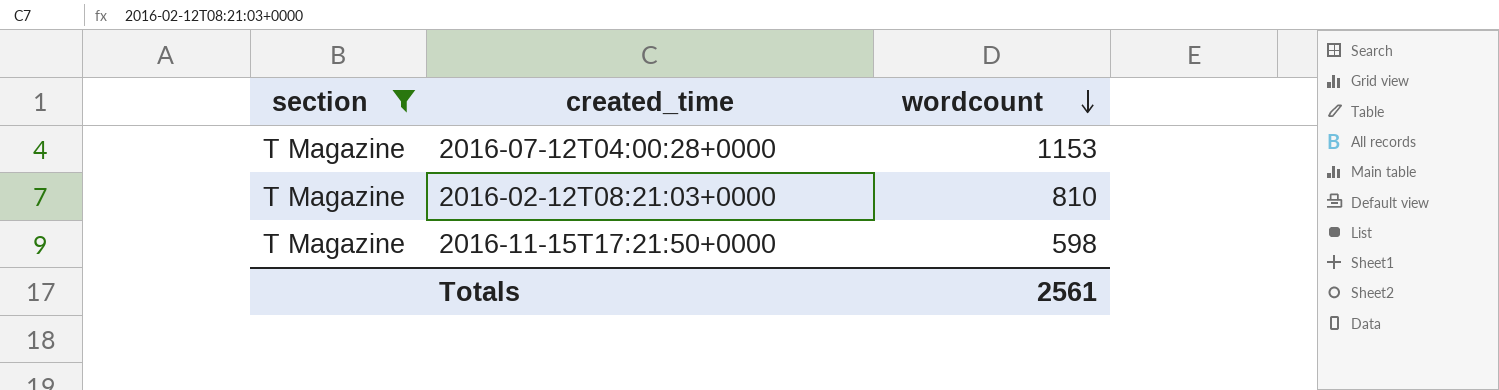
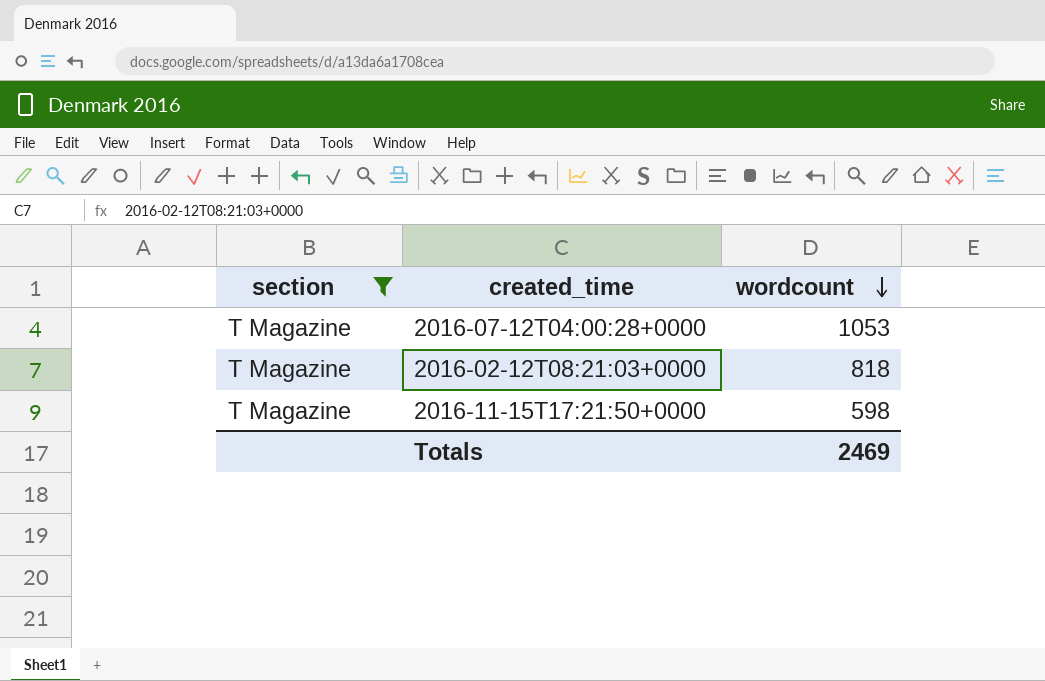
2016-07-12T04:00:28+0000 | wordcount: 1153 -> 1053
2016-02-12T08:21:03+0000 | wordcount: 810 -> 818
Totals | wordcount: 2561 -> 2469

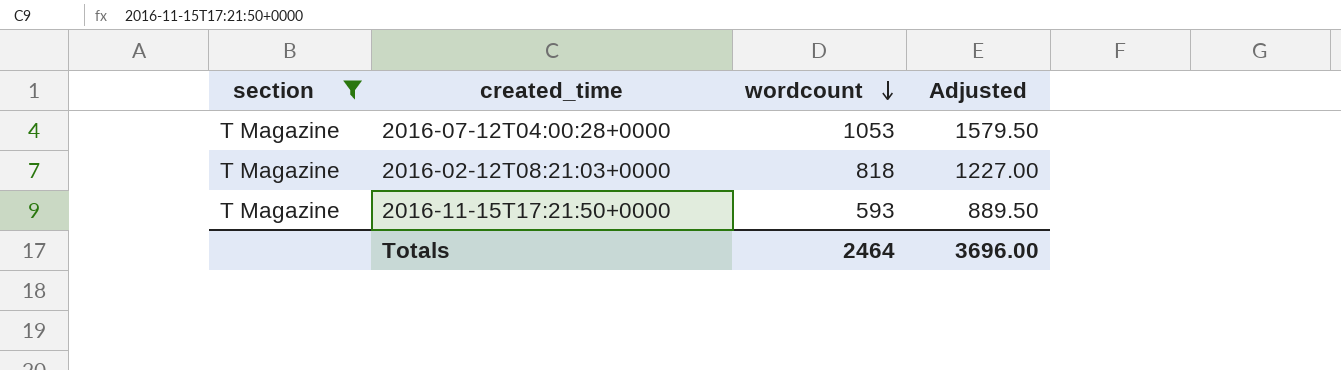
column Adjusted | formula: none -> [wordcount] * 1.5
2016-11-15T17:21:50+0000 | wordcount: 598 -> 593
Totals | wordcount: 2469 -> 2464

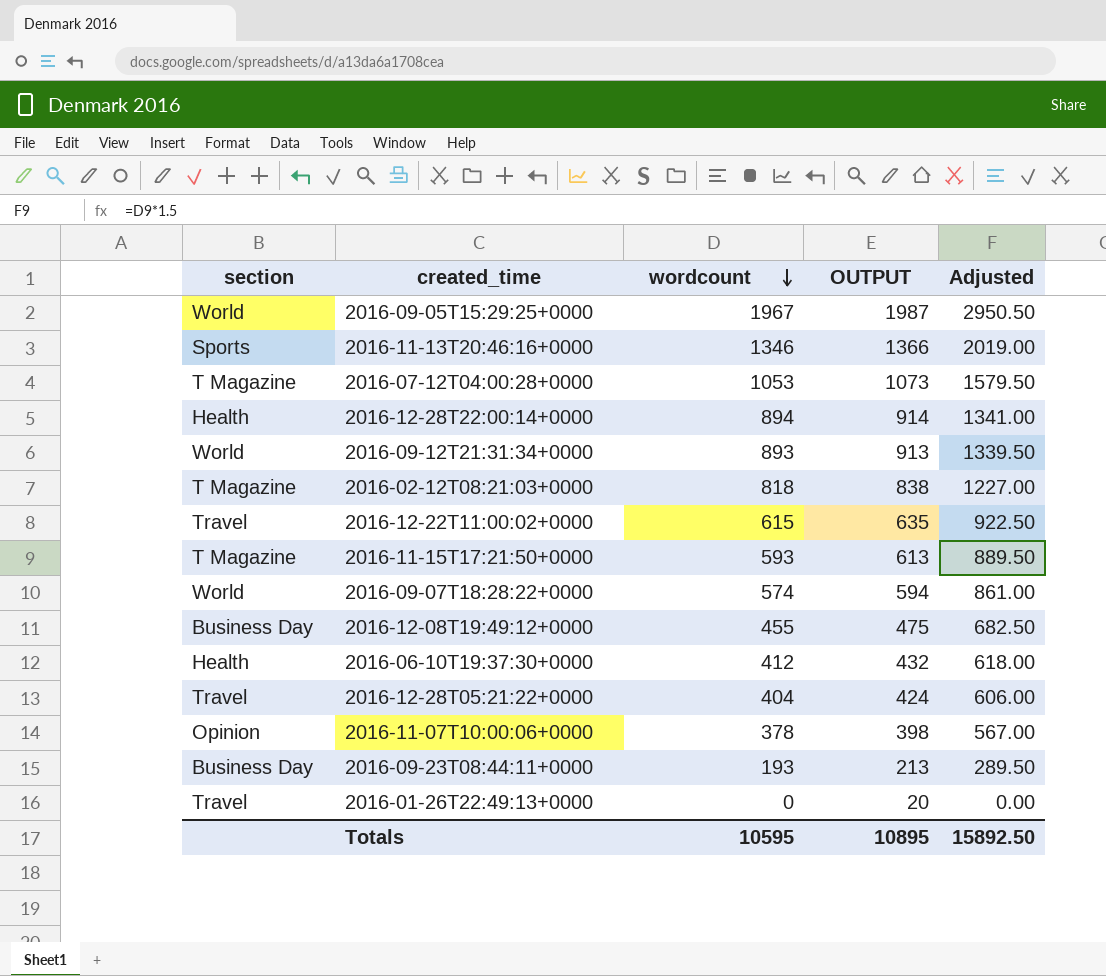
filter: section = T Magazine -> none
column OUTPUT | formula: none -> [wordcount] + 20
Totals | wordcount: 2464 -> 10595
Totals | Adjusted: 3696.00 -> 15892.50

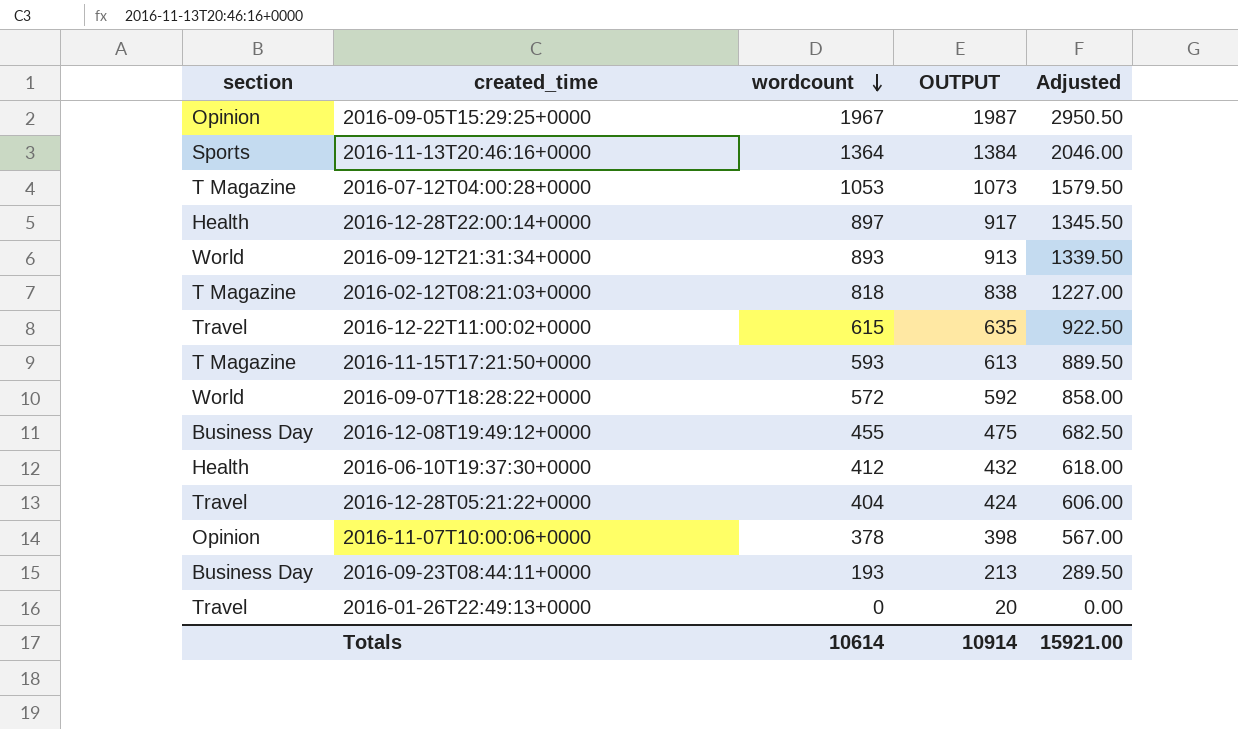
2016-09-05T15:29:25+0000 | section: World -> Opinion
2016-11-13T20:46:16+0000 | wordcount: 1346 -> 1364
2016-11-13T20:46:16+0000 | OUTPUT: 1366 -> 1384
2016-11-13T20:46:16+0000 | Adjusted: 2019.00 -> 2046.00
2016-12-28T22:00:14+0000 | wordcount: 894 -> 897
2016-12-28T22:00:14+0000 | OUTPUT: 914 -> 917
2016-12-28T22:00:14+0000 | Adjusted: 1341.00 -> 1345.50
2016-09-07T18:28:22+0000 | wordcount: 574 -> 572
2016-09-07T18:28:22+0000 | OUTPUT: 594 -> 592
2016-09-07T18:28:22+0000 | Adjusted: 861.00 -> 858.00
Totals | wordcount: 10595 -> 10614
Totals | OUTPUT: 10895 -> 10914
Totals | Adjusted: 15892.50 -> 15921.00

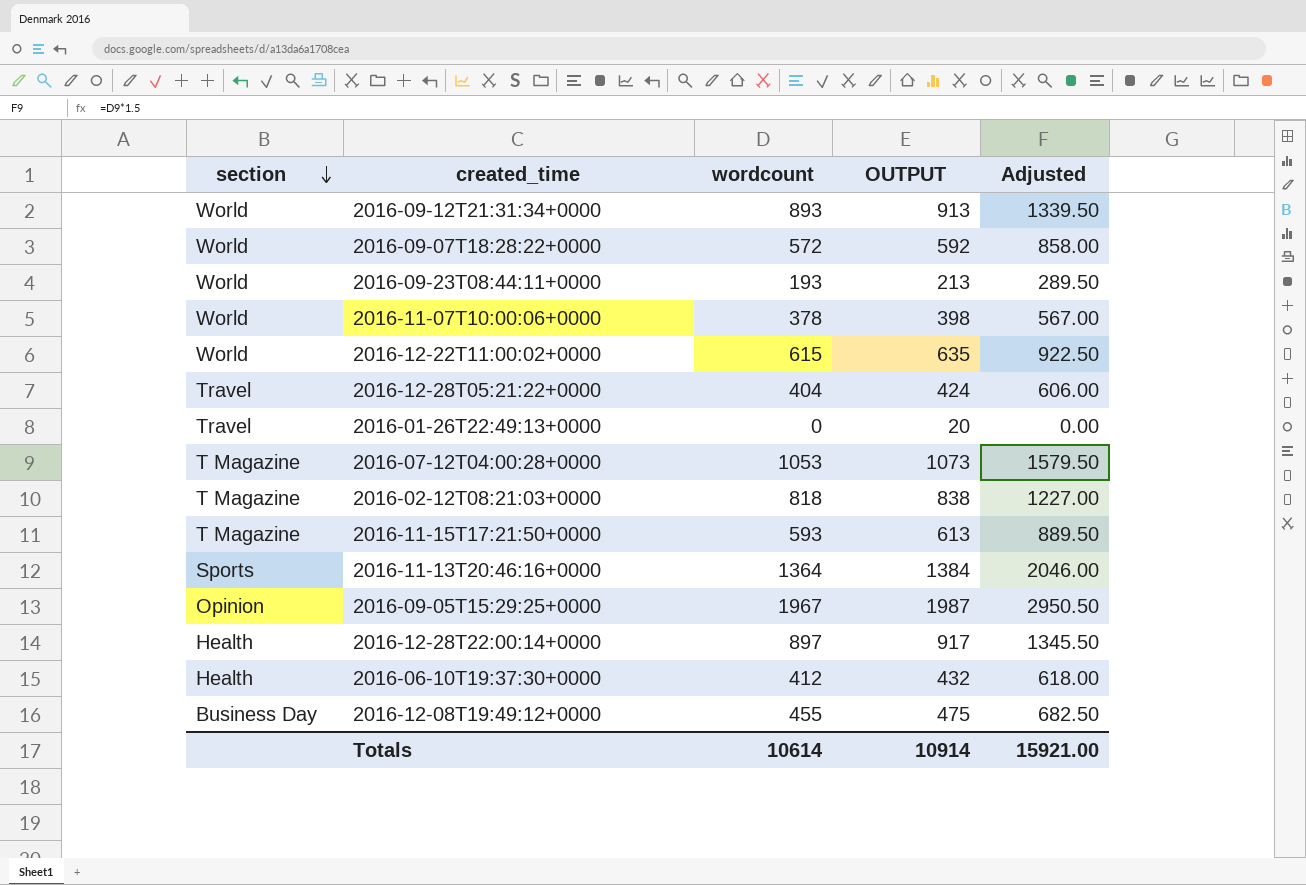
row order: wordcount descending -> section descending
2016-09-23T08:44:11+0000 | section: Business Day -> World
2016-11-07T10:00:06+0000 | section: Opinion -> World
2016-12-22T11:00:02+0000 | section: Travel -> World

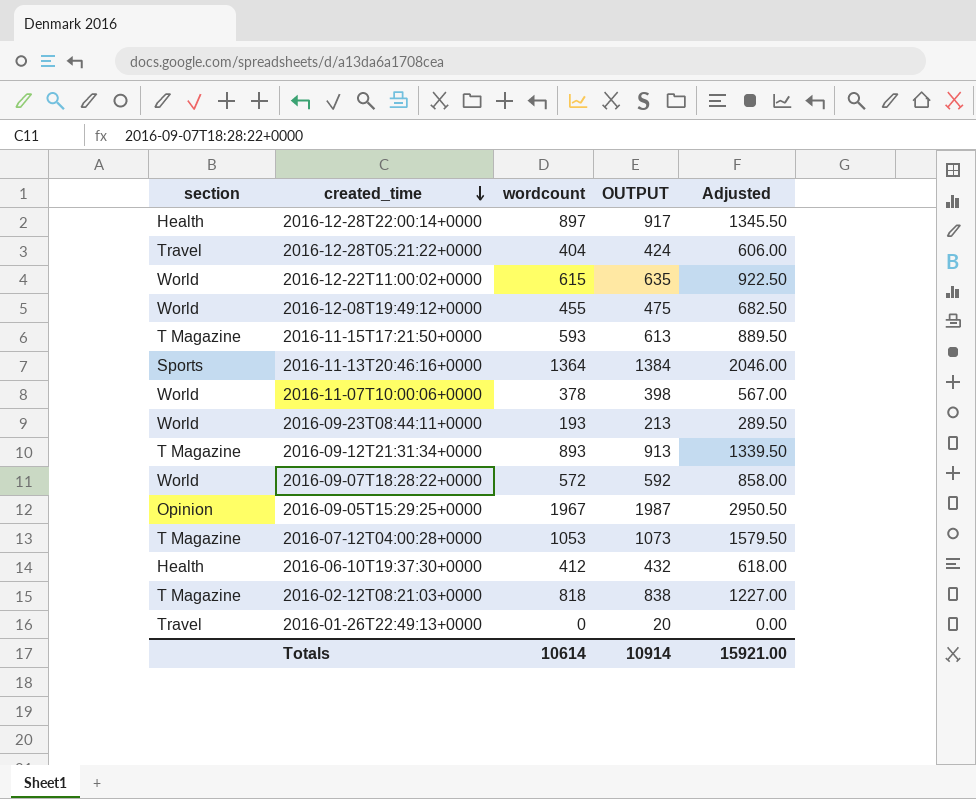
row order: section descending -> created_time descending
2016-12-08T19:49:12+0000 | section: Business Day -> World
2016-09-12T21:31:34+0000 | section: World -> T Magazine

